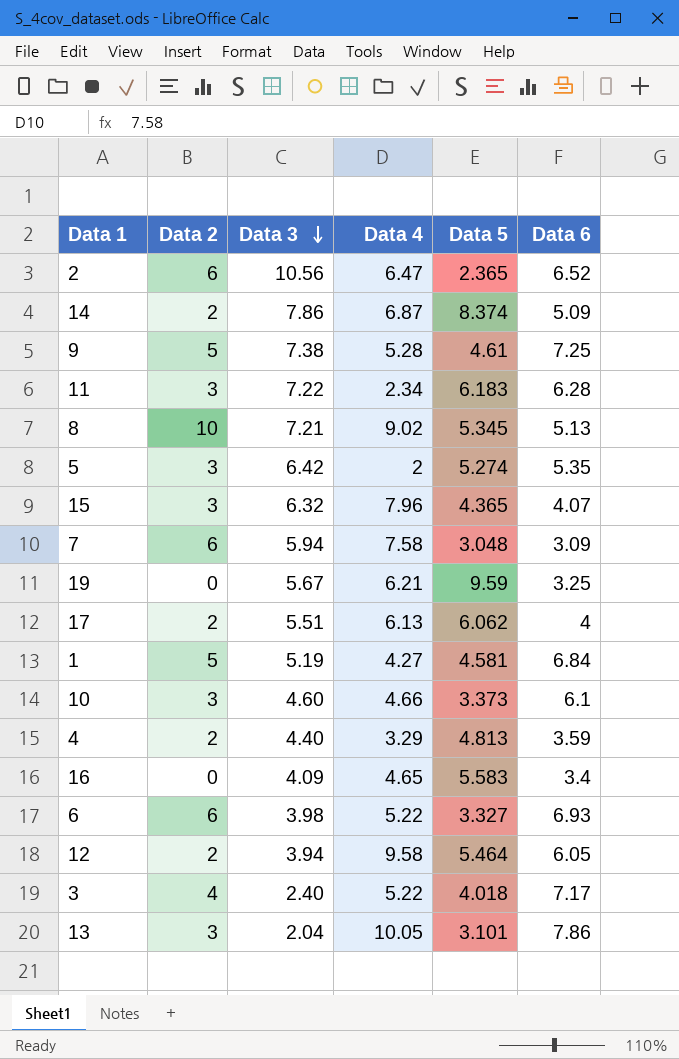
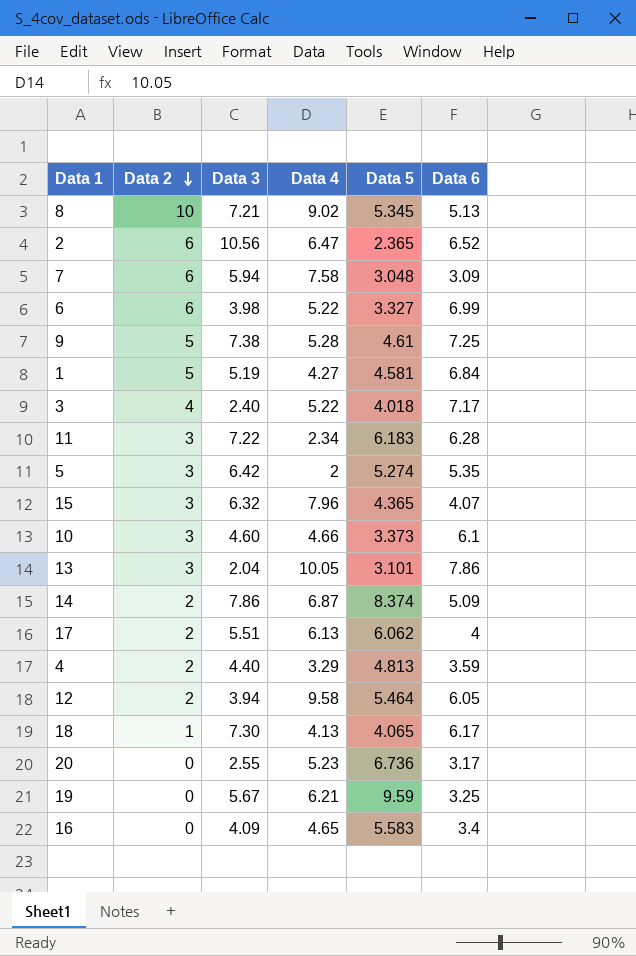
row order: Data 3 descending -> Data 2 descending
6 | Data 6: 6.93 -> 6.99
row 18: none -> 1 | 7.30 | 4.13 | 4.065 | 6.17
row 20: none -> 0 | 2.55 | 5.23 | 6.736 | 3.17

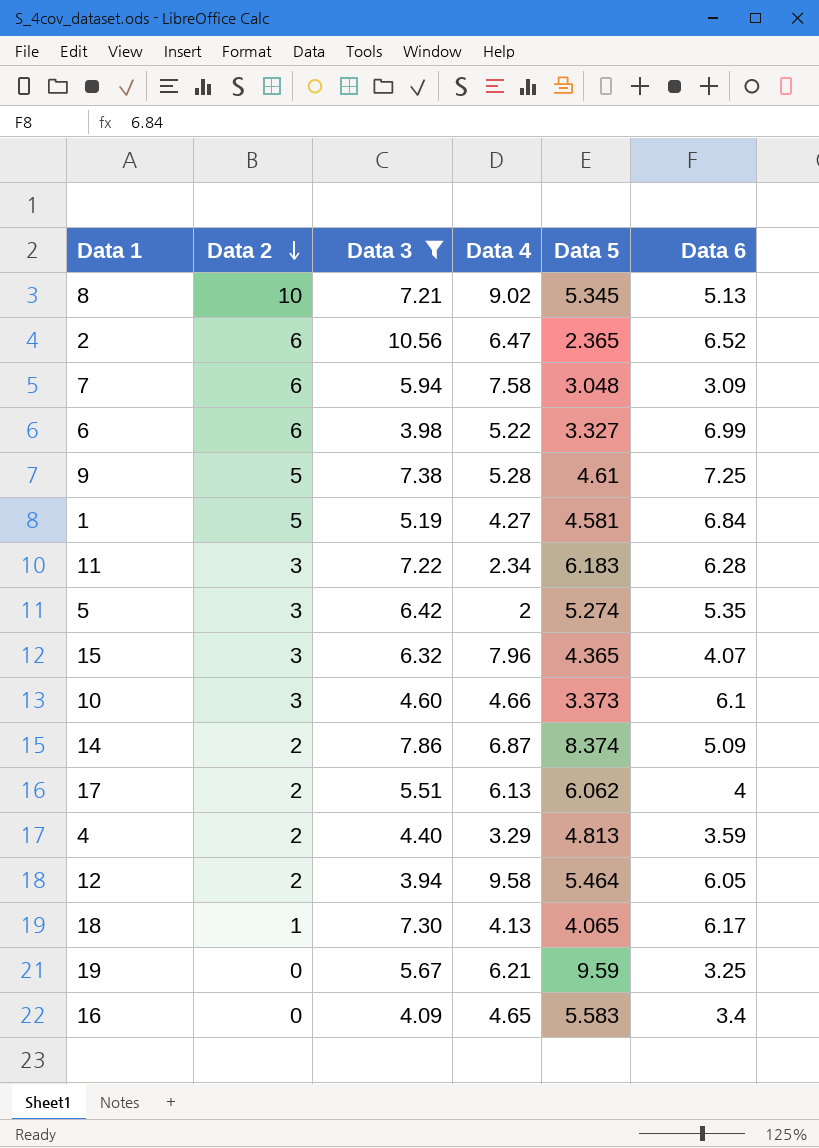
filter: none -> Data 3 >= 3.94

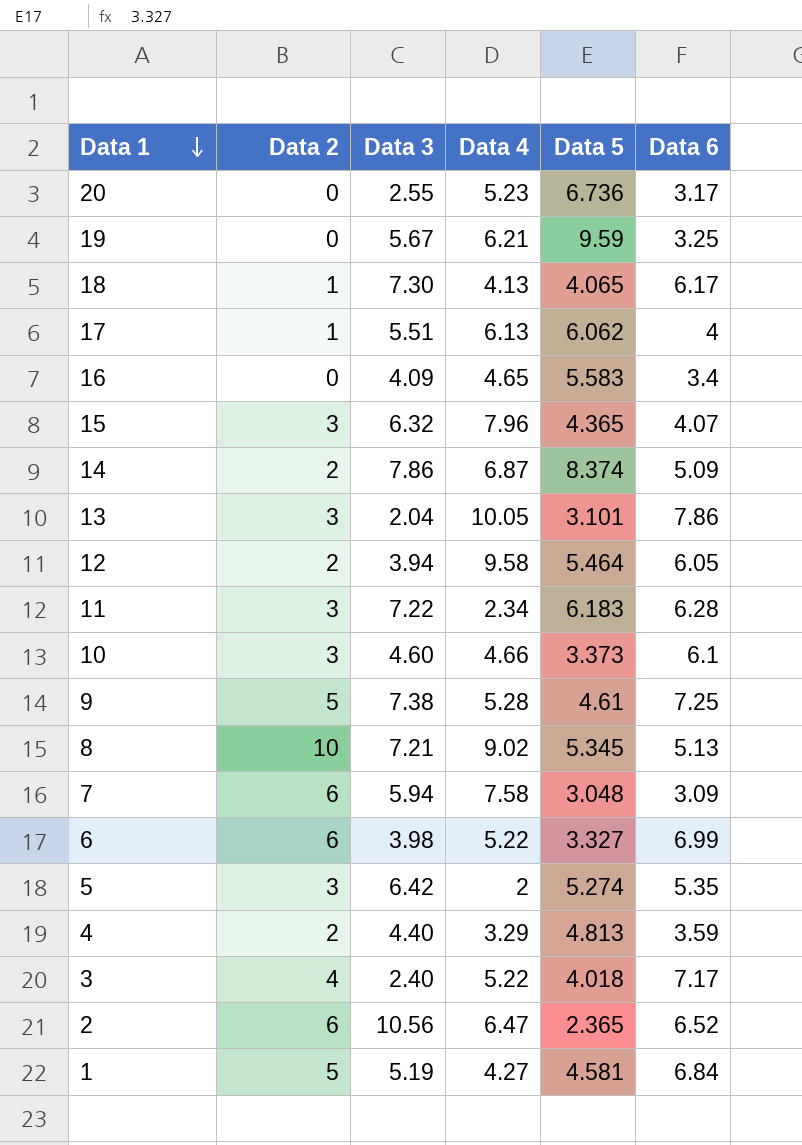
filter: Data 3 >= 3.94 -> none
row order: Data 2 descending -> Data 1 descending
17 | Data 2: 2 -> 1

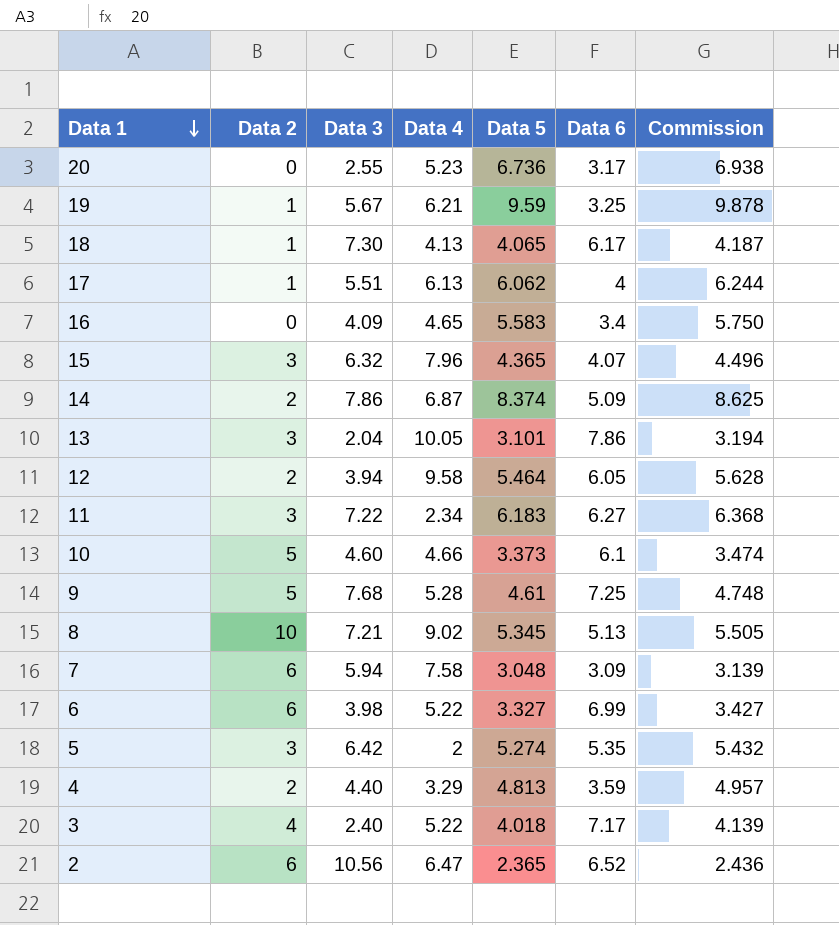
column Commission | formula: none -> [Data 5] * 1.03
row 1: 5 | 5.19 | 4.27 | 4.581 | 6.84 -> none
19 | Data 2: 0 -> 1
11 | Data 6: 6.28 -> 6.27
10 | Data 2: 3 -> 5
9 | Data 3: 7.38 -> 7.68

